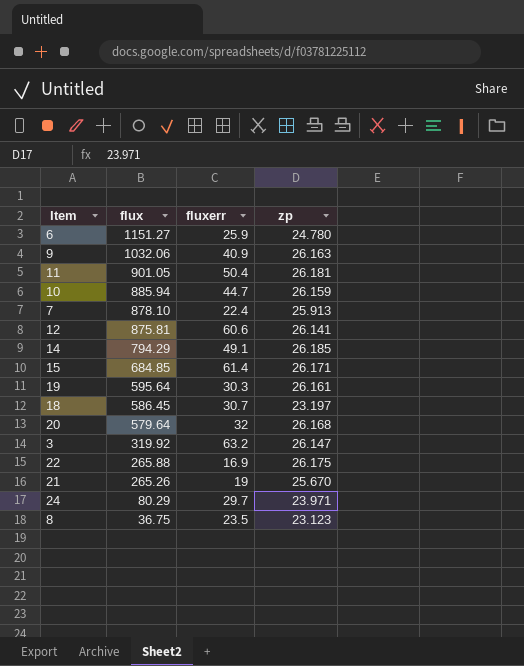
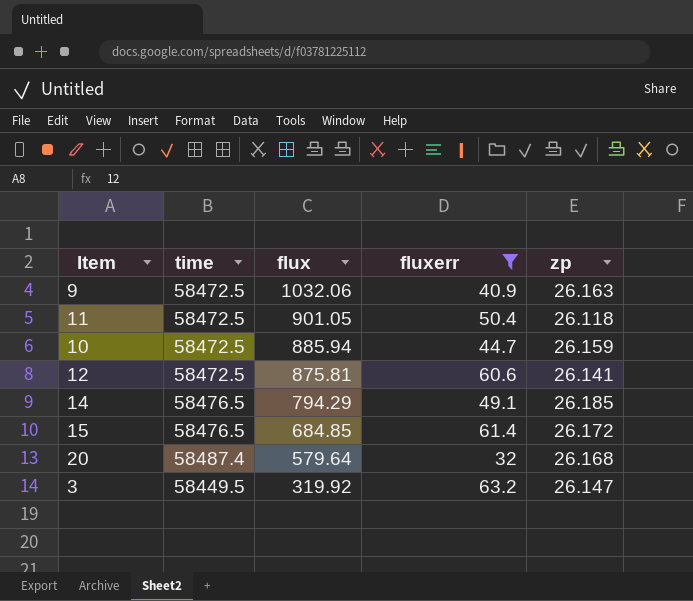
filter: none -> fluxerr >= 32
column time | position: none -> 2
11 | zp: 26.181 -> 26.118
15 | zp: 26.171 -> 26.172

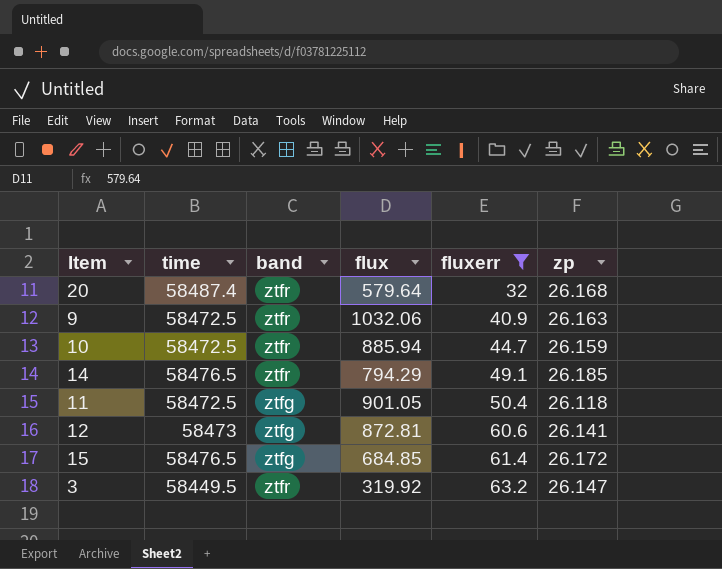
row order: flux descending -> fluxerr ascending
column band | position: none -> 3
12 | time: 58472.5 -> 58473
12 | flux: 875.81 -> 872.81

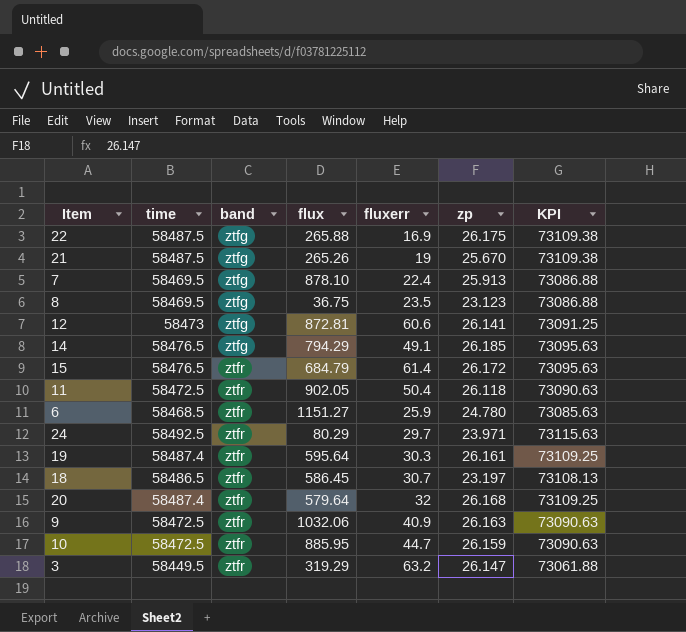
filter: fluxerr >= 32 -> none
row order: fluxerr ascending -> band ascending
column KPI | formula: none -> [time] * 1.25
14 | band: ztfr -> ztfg
15 | band: ztfg -> ztfr
15 | flux: 684.85 -> 684.79
11 | band: ztfg -> ztfr
11 | flux: 901.05 -> 902.05
10 | flux: 885.94 -> 885.95
3 | flux: 319.92 -> 319.29

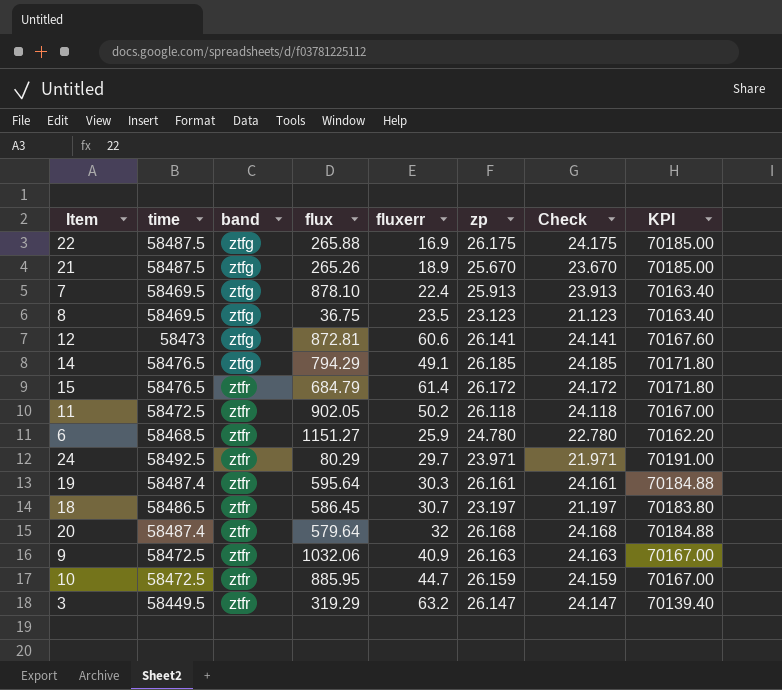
column Check | formula: none -> [zp] - 2
column KPI | formula: [time] * 1.25 -> [time] * 1.2
21 | fluxerr: 19 -> 18.9
11 | fluxerr: 50.4 -> 50.2

